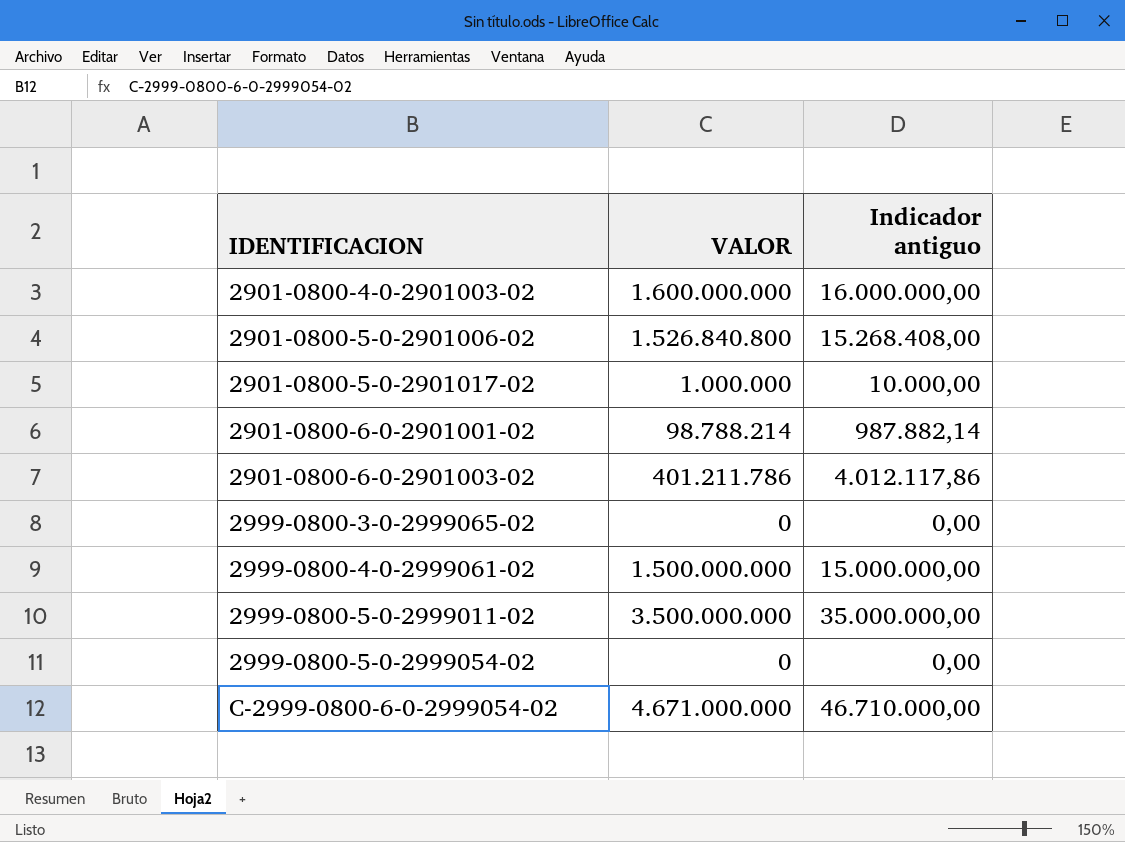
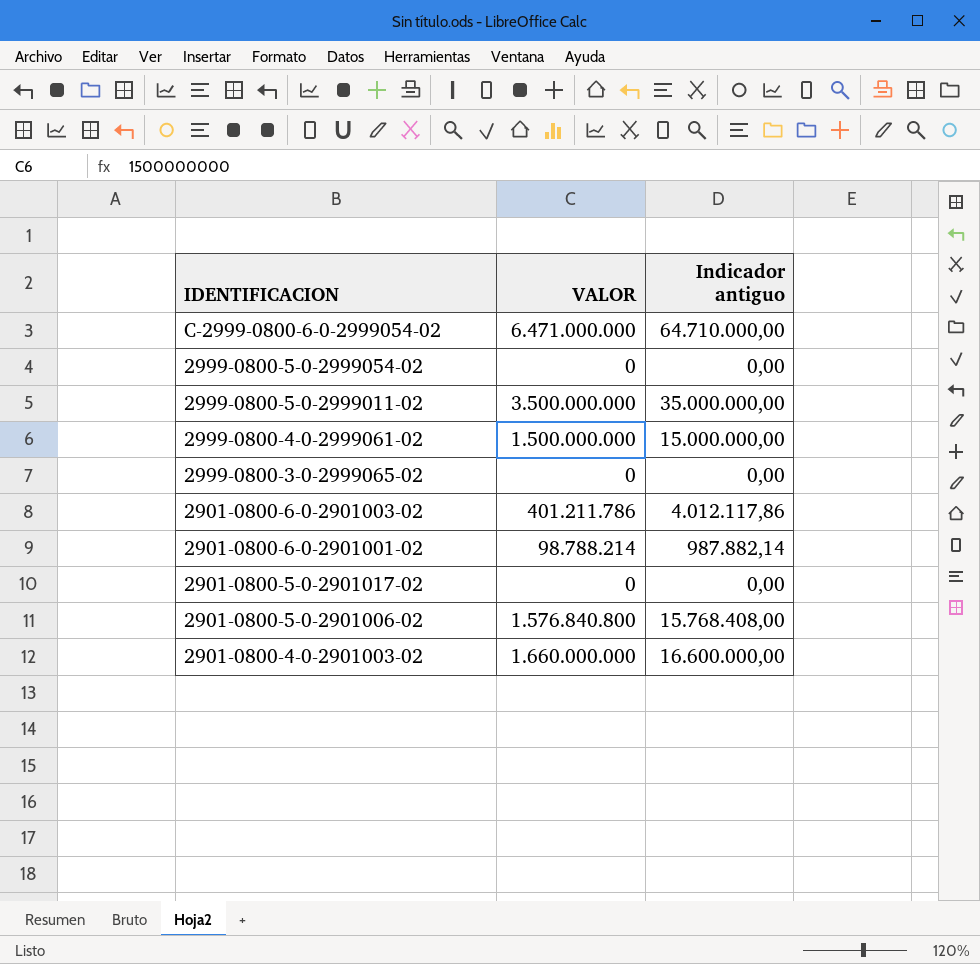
row order: IDENTIFICACION ascending -> IDENTIFICACION descending
C-2999-0800-6-0-2999054-02 | VALOR: 4.671.000.000 -> 6.471.000.000
C-2999-0800-6-0-2999054-02 | Indicador antiguo: 46.710.000,00 -> 64.710.000,00
2901-0800-5-0-2901017-02 | VALOR: 1.000.000 -> 0
2901-0800-5-0-2901017-02 | Indicador antiguo: 10.000,00 -> 0,00
2901-0800-5-0-2901006-02 | VALOR: 1.526.840.800 -> 1.576.840.800
2901-0800-5-0-2901006-02 | Indicador antiguo: 15.268.408,00 -> 15.768.408,00
2901-0800-4-0-2901003-02 | VALOR: 1.600.000.000 -> 1.660.000.000
2901-0800-4-0-2901003-02 | Indicador antiguo: 16.000.000,00 -> 16.600.000,00

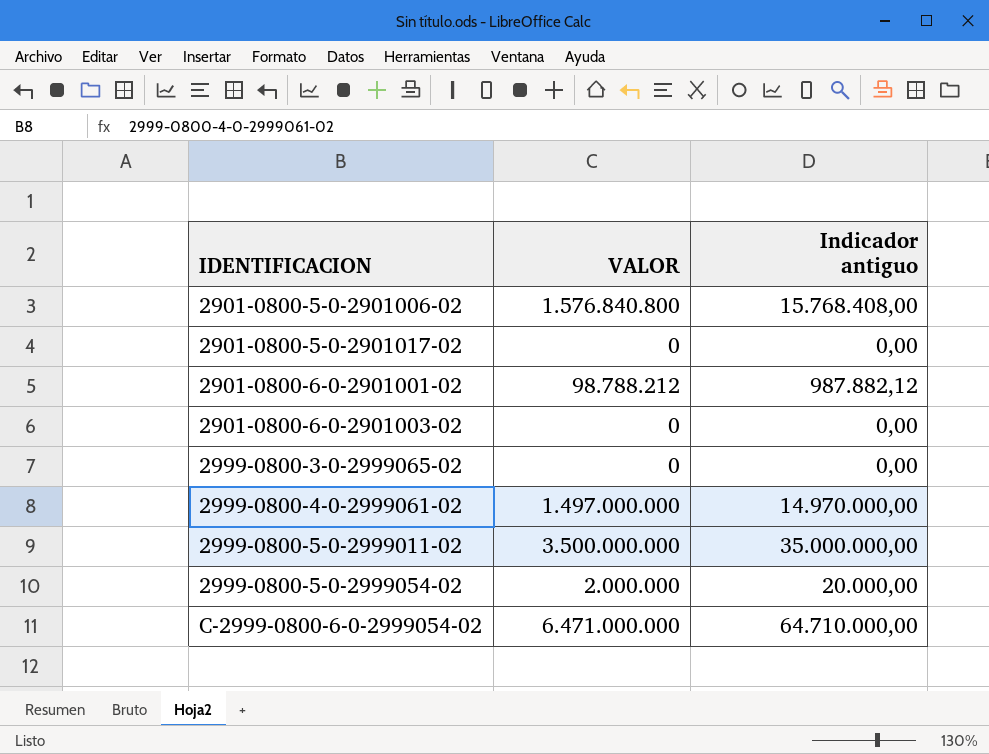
row order: IDENTIFICACION descending -> IDENTIFICACION ascending
row 2901-0800-4-0-2901003-02: 1.660.000.000 | 16.600.000,00 -> none
2901-0800-6-0-2901001-02 | VALOR: 98.788.214 -> 98.788.212
2901-0800-6-0-2901001-02 | Indicador antiguo: 987.882,14 -> 987.882,12
2901-0800-6-0-2901003-02 | VALOR: 401.211.786 -> 0
2901-0800-6-0-2901003-02 | Indicador antiguo: 4.012.117,86 -> 0,00
2999-0800-4-0-2999061-02 | VALOR: 1.500.000.000 -> 1.497.000.000
2999-0800-4-0-2999061-02 | Indicador antiguo: 15.000.000,00 -> 14.970.000,00
2999-0800-5-0-2999054-02 | VALOR: 0 -> 2.000.000
2999-0800-5-0-2999054-02 | Indicador antiguo: 0,00 -> 20.000,00

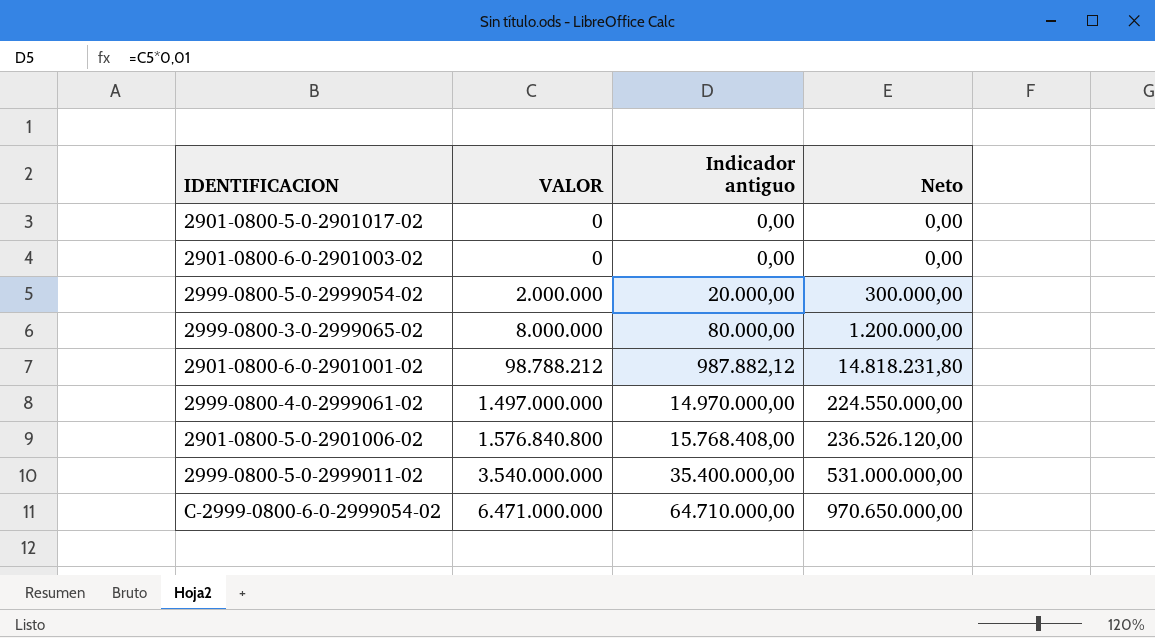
row order: IDENTIFICACION ascending -> VALOR ascending
column Neto | formula: none -> [VALOR] * 0,15
2999-0800-3-0-2999065-02 | VALOR: 0 -> 8.000.000
2999-0800-3-0-2999065-02 | Indicador antiguo: 0,00 -> 80.000,00
2999-0800-5-0-2999011-02 | VALOR: 3.500.000.000 -> 3.540.000.000
2999-0800-5-0-2999011-02 | Indicador antiguo: 35.000.000,00 -> 35.400.000,00

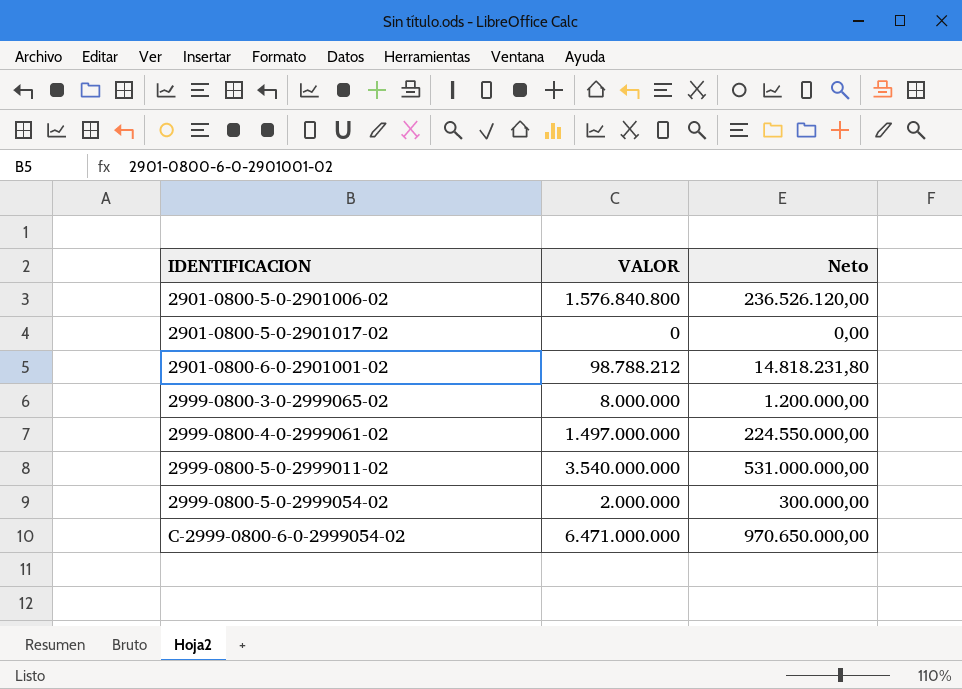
row order: VALOR ascending -> IDENTIFICACION ascending
column Indicador antiguo | formula: [VALOR] * 0,01 -> none
row 2901-0800-6-0-2901003-02: 0 | 0,00 | 0,00 -> none

